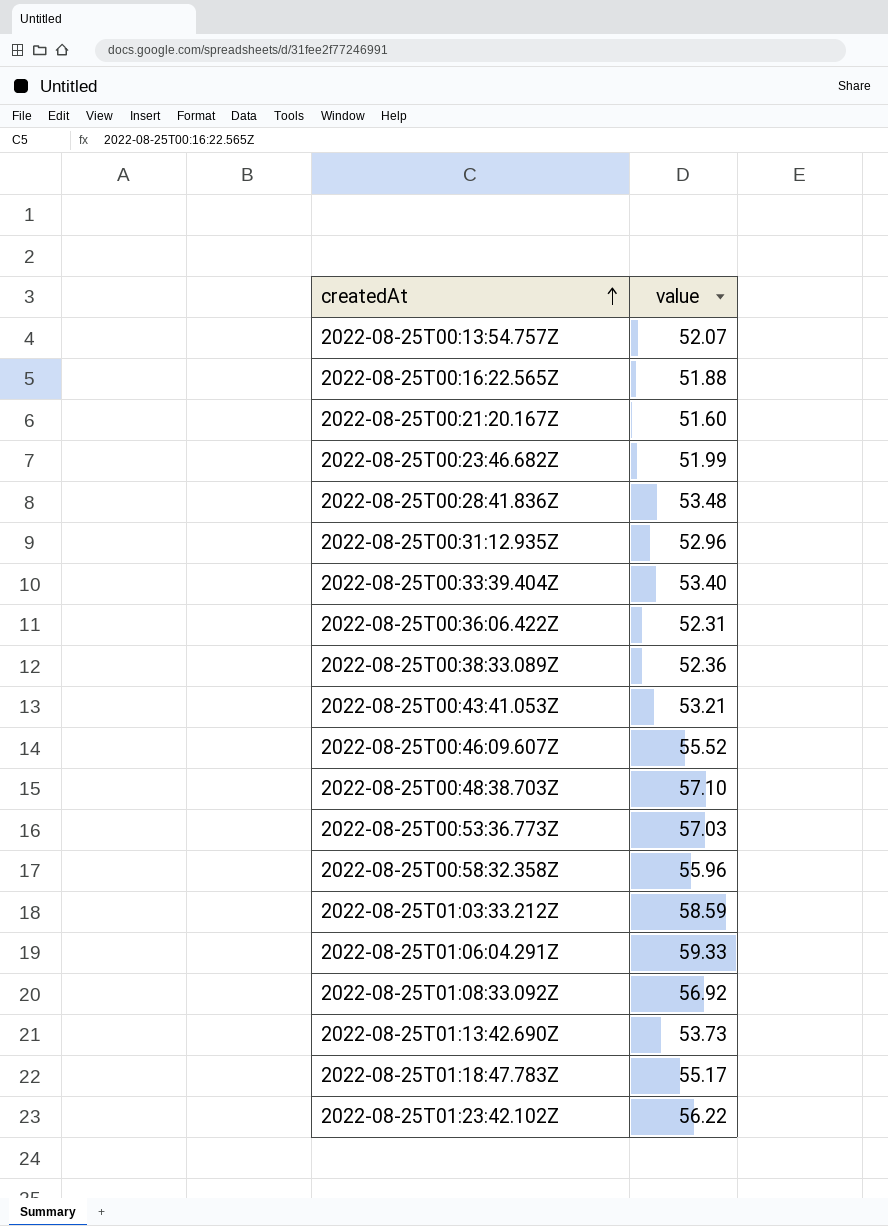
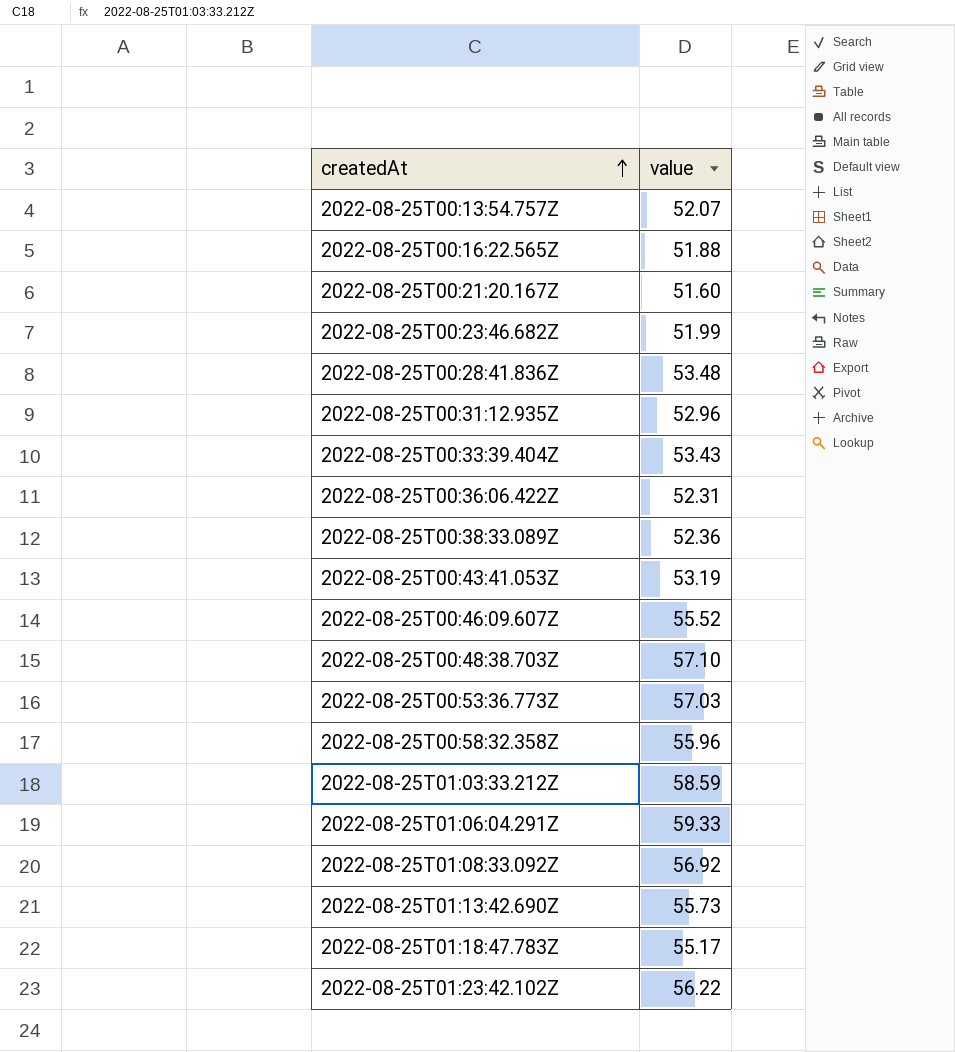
2022-08-25T00:33:39.404Z | value: 53.40 -> 53.43
2022-08-25T00:43:41.053Z | value: 53.21 -> 53.19
2022-08-25T01:13:42.690Z | value: 53.73 -> 55.73

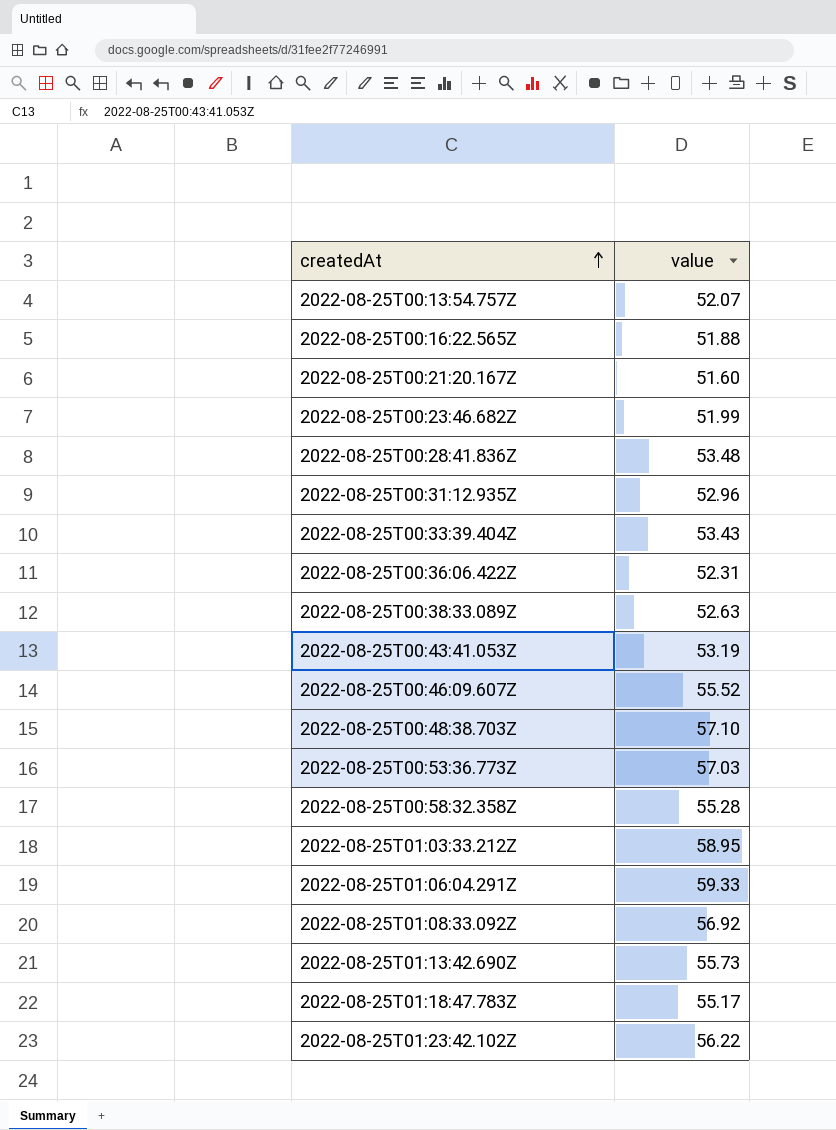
2022-08-25T00:38:33.089Z | value: 52.36 -> 52.63
2022-08-25T00:58:32.358Z | value: 55.96 -> 55.28
2022-08-25T01:03:33.212Z | value: 58.59 -> 58.95

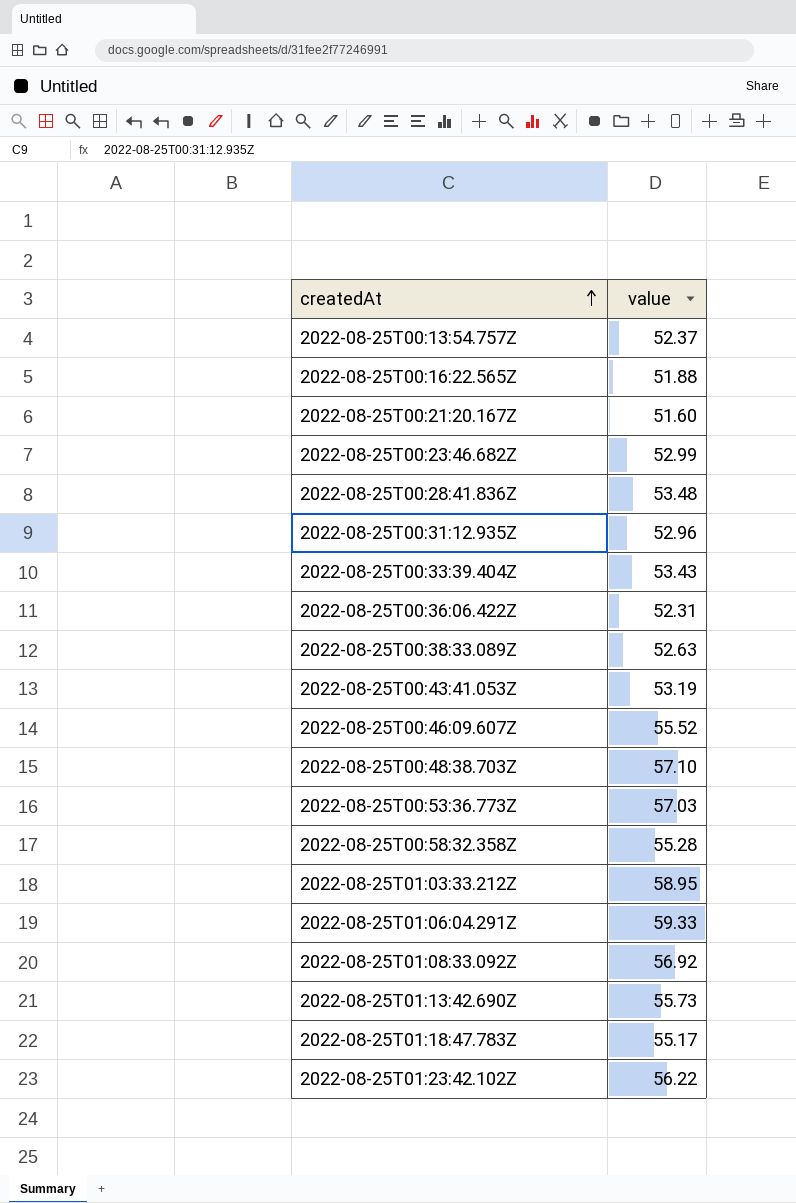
2022-08-25T00:13:54.757Z | value: 52.07 -> 52.37
2022-08-25T00:23:46.682Z | value: 51.99 -> 52.99

